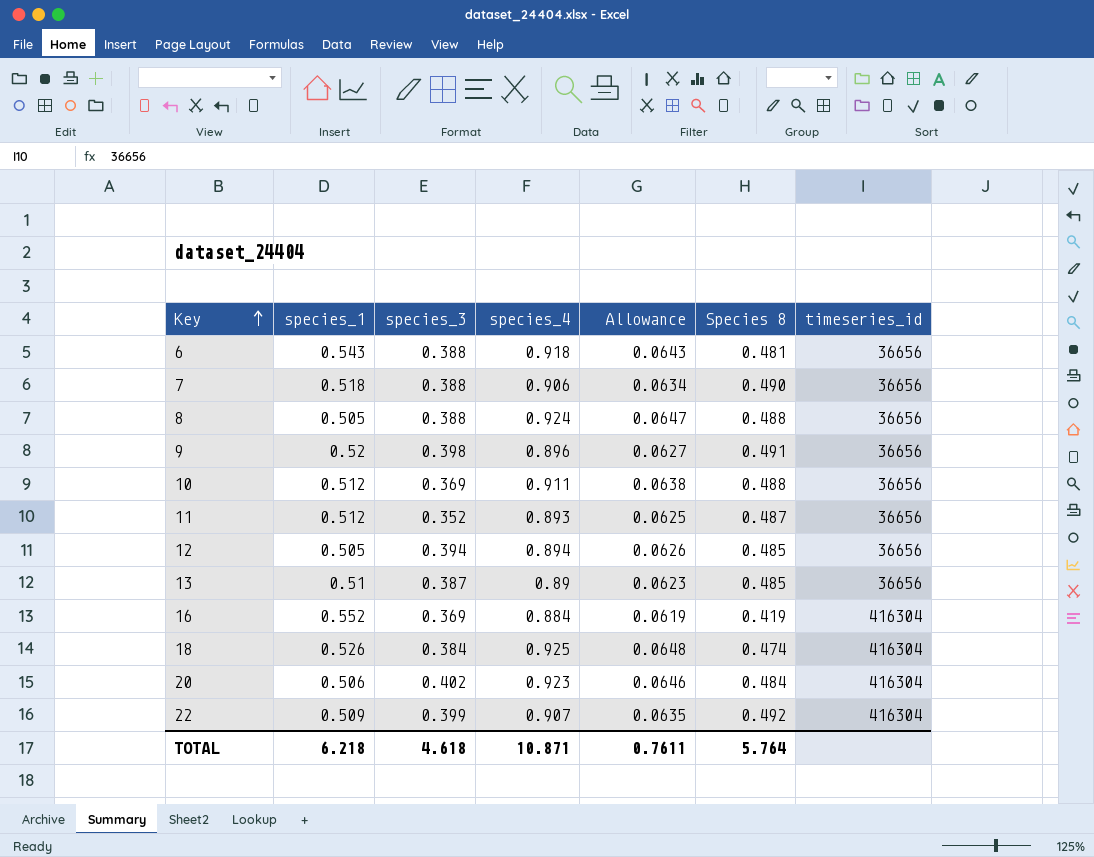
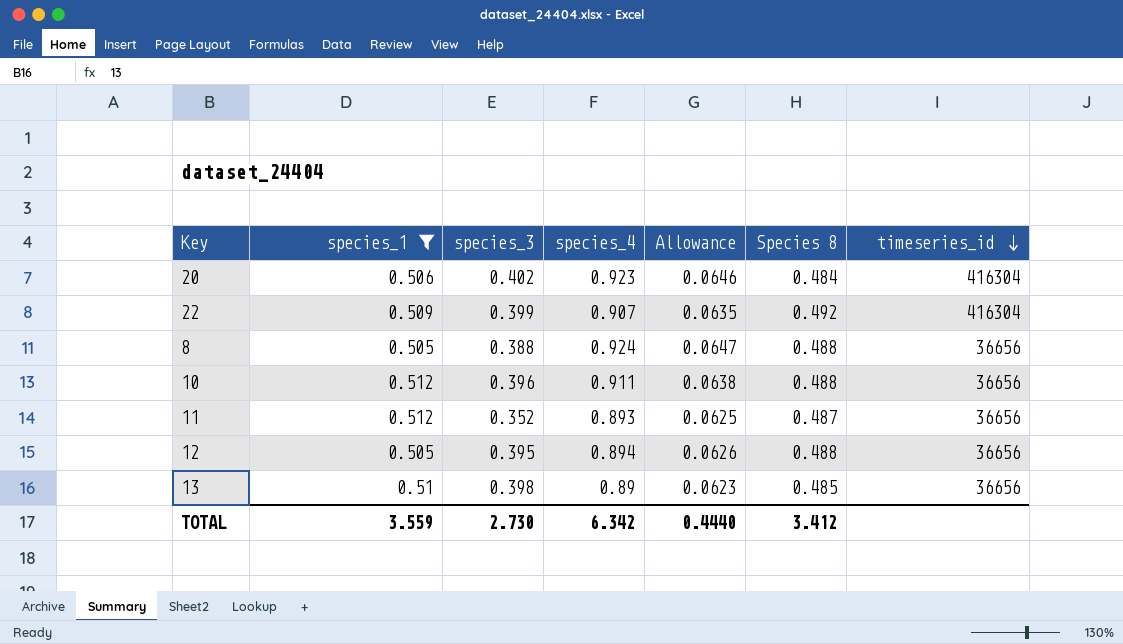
filter: none -> species_1 <= 0.512
row order: Key ascending -> timeseries_id descending
10 | species_3: 0.369 -> 0.396
12 | species_3: 0.394 -> 0.395
12 | Species 8: 0.485 -> 0.488
13 | species_3: 0.387 -> 0.398
TOTAL | species_1: 6.218 -> 3.559
TOTAL | species_3: 4.618 -> 2.730
TOTAL | species_4: 10.871 -> 6.342
TOTAL | Allowance: 0.7611 -> 0.4440
TOTAL | Species 8: 5.764 -> 3.412

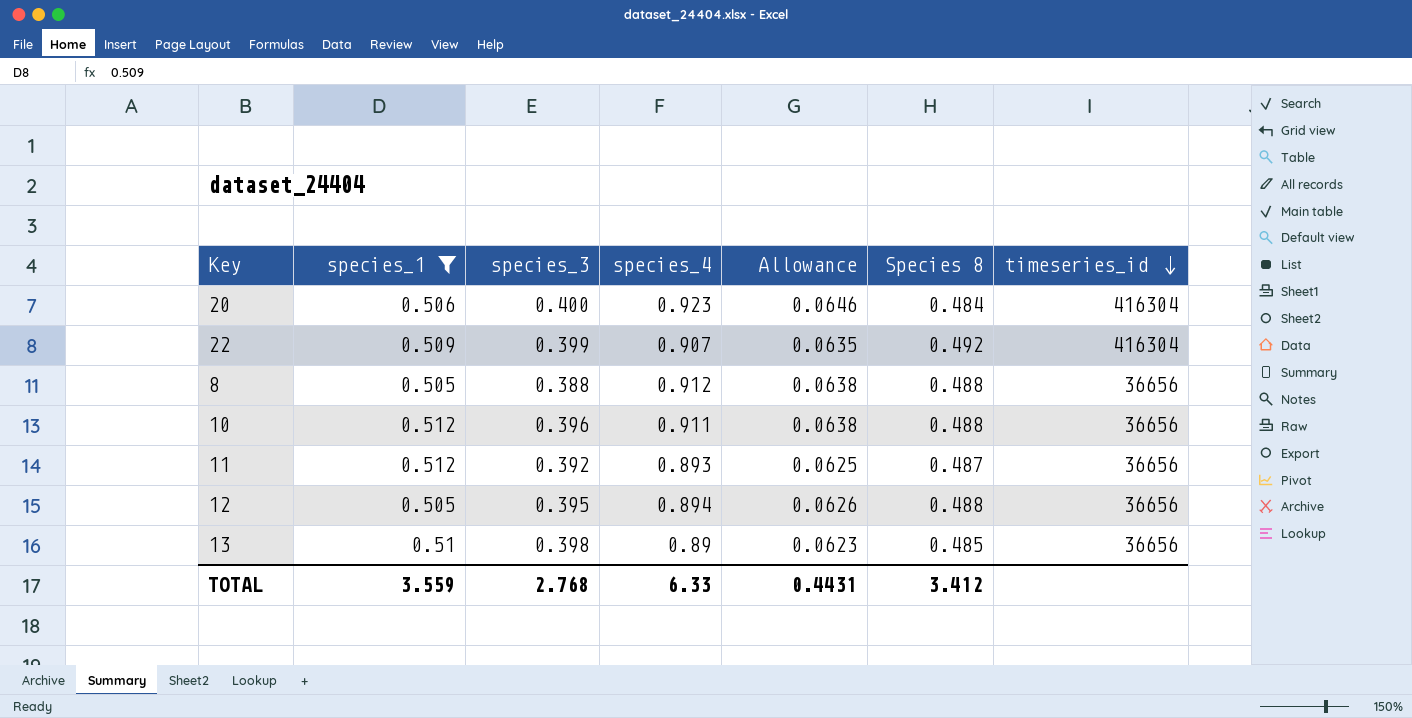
20 | species_3: 0.402 -> 0.400
8 | species_4: 0.924 -> 0.912
8 | Allowance: 0.0647 -> 0.0638
11 | species_3: 0.352 -> 0.392
TOTAL | species_3: 2.730 -> 2.768
TOTAL | species_4: 6.342 -> 6.33
TOTAL | Allowance: 0.4440 -> 0.4431

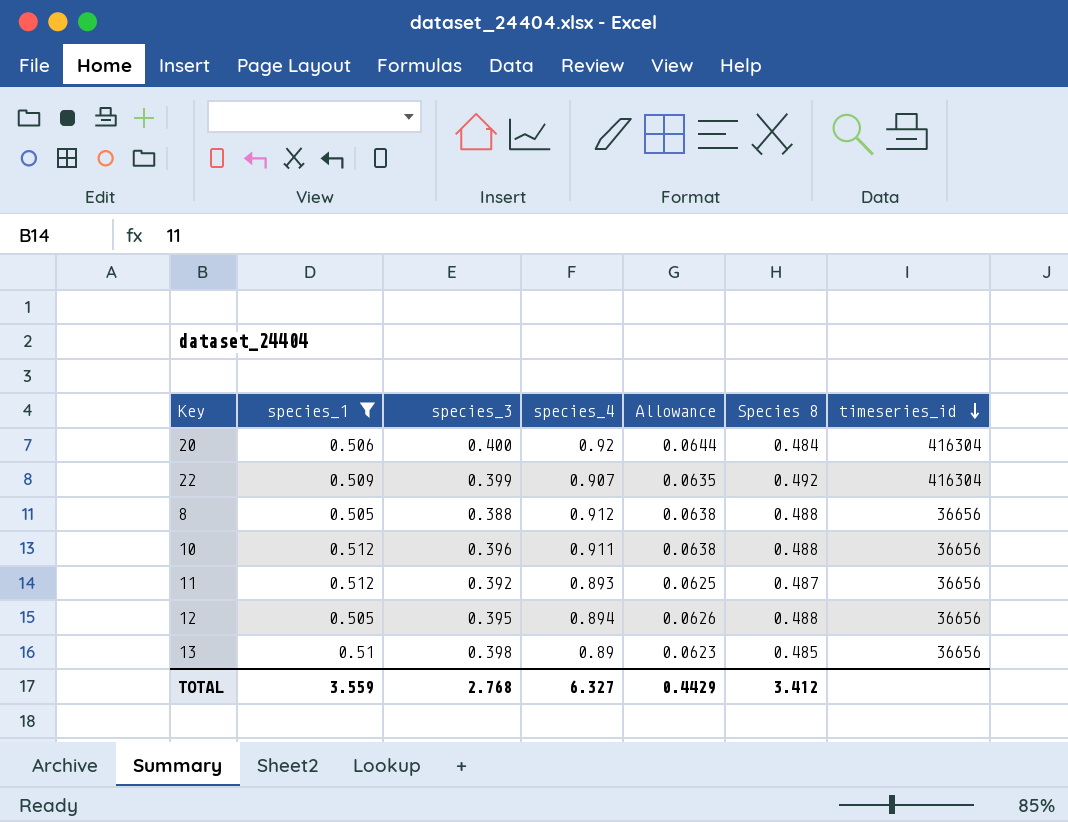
20 | species_4: 0.923 -> 0.92
20 | Allowance: 0.0646 -> 0.0644
TOTAL | species_4: 6.33 -> 6.327
TOTAL | Allowance: 0.4431 -> 0.4429

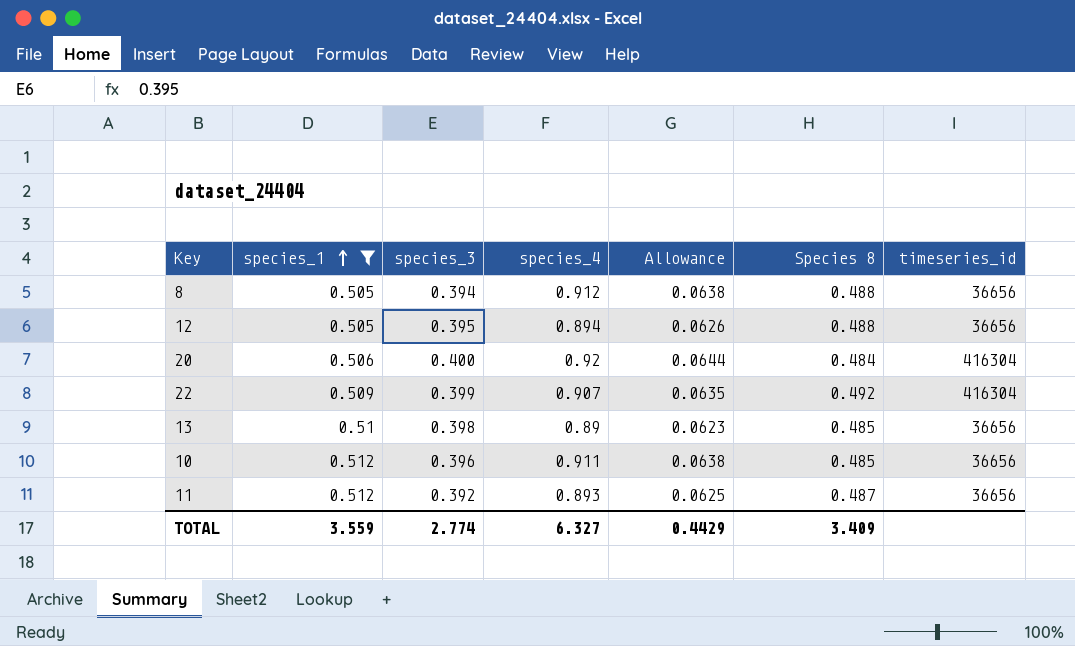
row order: timeseries_id descending -> species_1 ascending
8 | species_3: 0.388 -> 0.394
10 | Species 8: 0.488 -> 0.485
TOTAL | species_3: 2.768 -> 2.774
TOTAL | Species 8: 3.412 -> 3.409

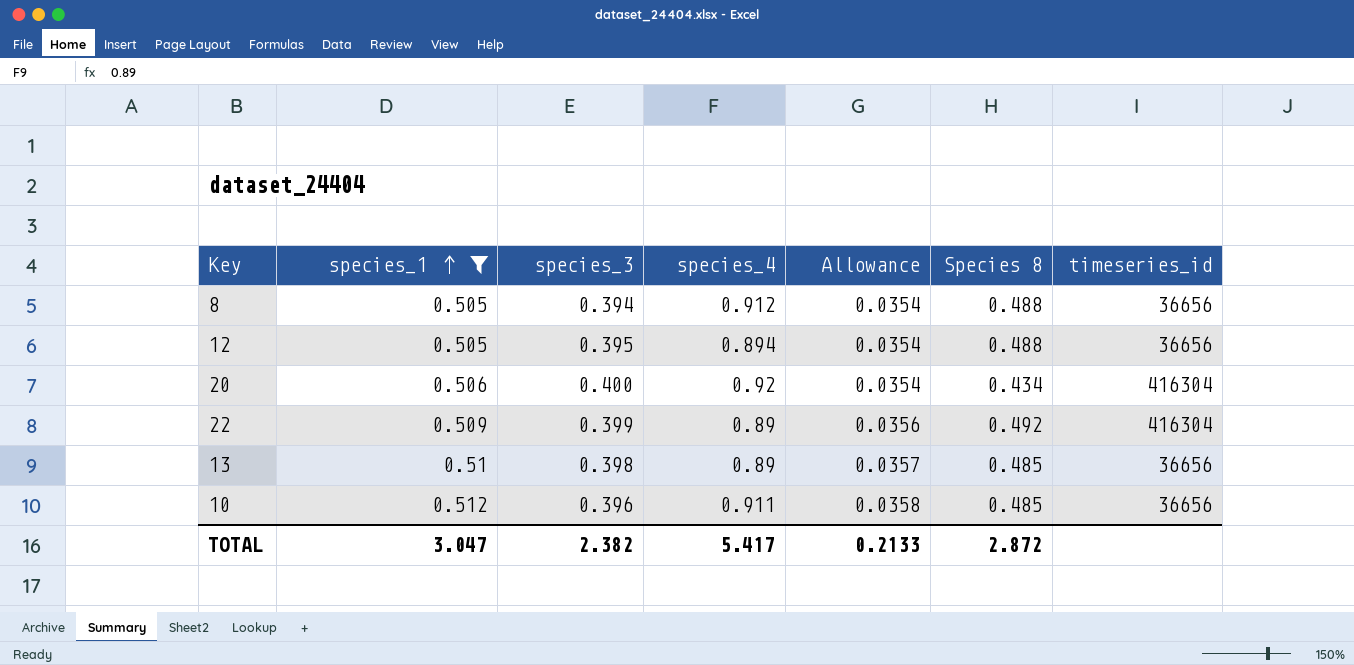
column Allowance | formula: [species_4] * 0.07 -> [species_1] * 0.07
row 11: 0.512 | 0.392 | 0.893 | 0.0625 | 0.487 | 36656 -> none
20 | Species 8: 0.484 -> 0.434
22 | species_4: 0.907 -> 0.89
TOTAL | species_1: 3.559 -> 3.047
TOTAL | species_3: 2.774 -> 2.382
TOTAL | species_4: 6.327 -> 5.417
TOTAL | Allowance: 0.4429 -> 0.2133
TOTAL | Species 8: 3.409 -> 2.872

